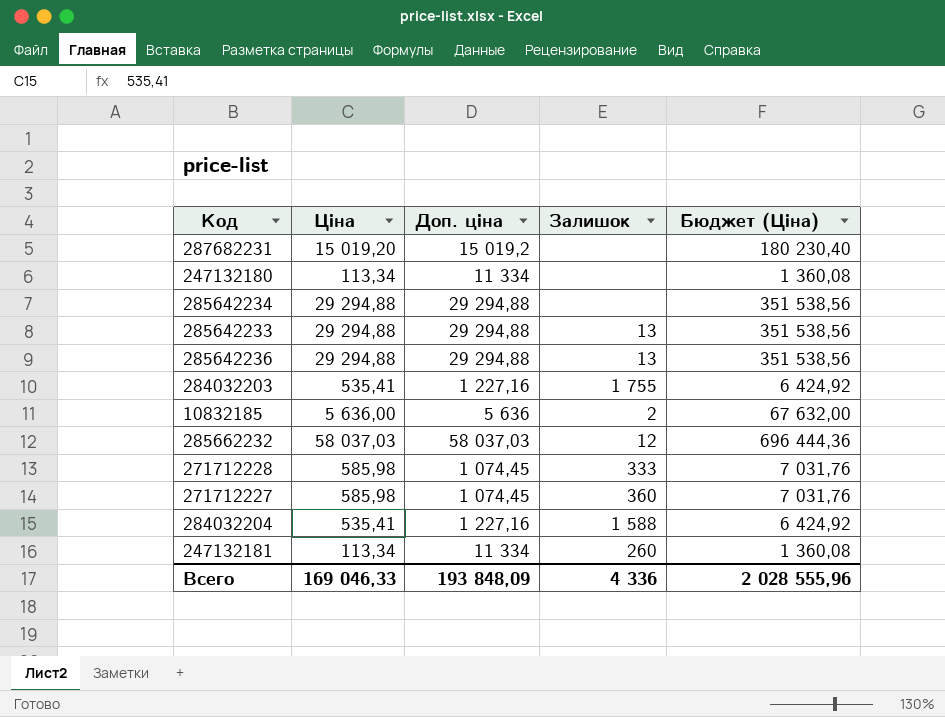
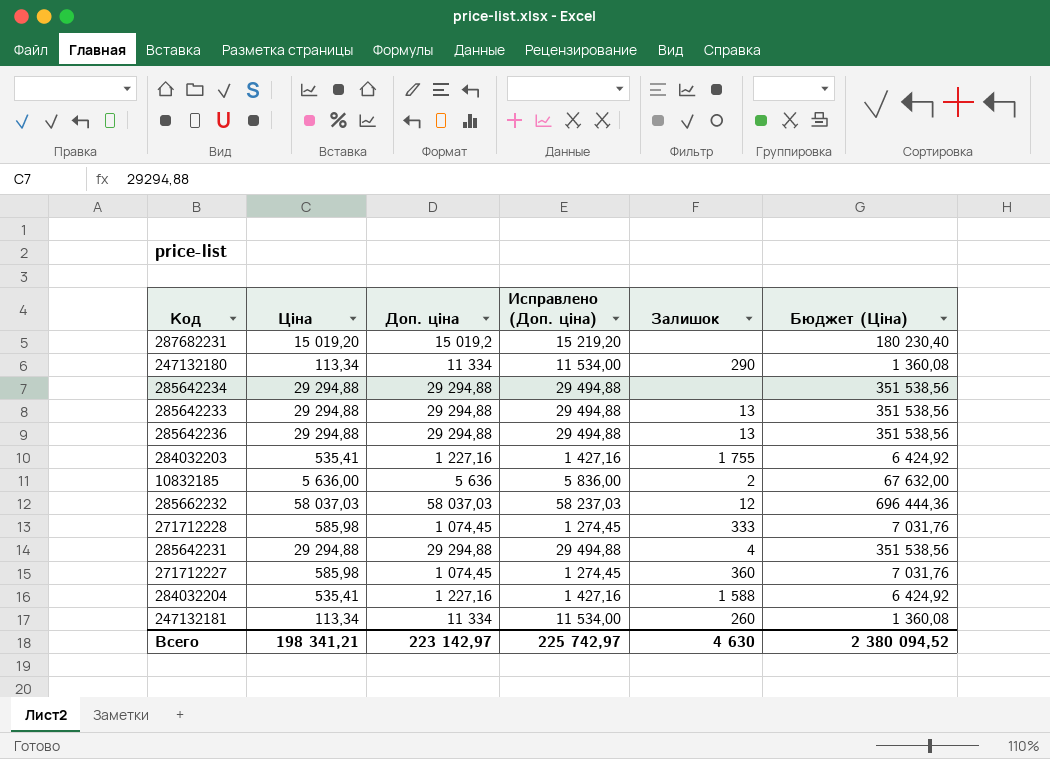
column Исправлено (Доп. ціна) | formula: none -> [Доп. ціна] + 200
247132180 | Залишок: none -> 290
row 285642231: none -> 29 294,88 | 29 294,88 | 29 494,88 | 4 | 351 538,56
Всего | Ціна: 169 046,33 -> 198 341,21
Всего | Доп. ціна: 193 848,09 -> 223 142,97
Всего | Залишок: 4 336 -> 4 630
Всего | Бюджет (Ціна): 2 028 555,96 -> 2 380 094,52

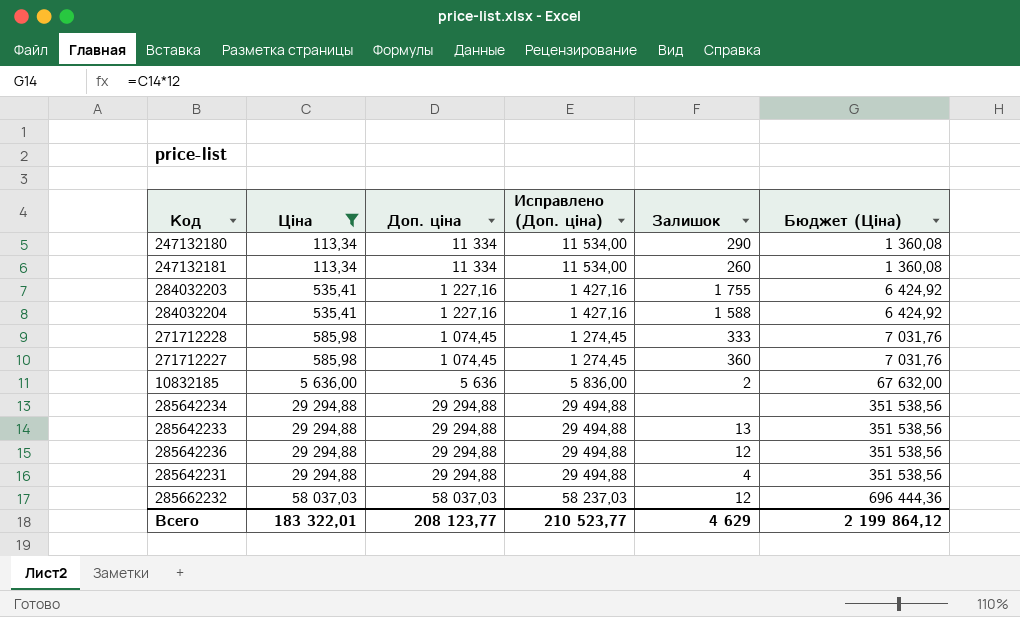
filter: none -> Ціна != 15 019,20
row order: none -> Ціна ascending
285642236 | Залишок: 13 -> 12
Всего | Ціна: 198 341,21 -> 183 322,01
Всего | Доп. ціна: 223 142,97 -> 208 123,77
Всего | Исправлено (Доп. ціна): 225 742,97 -> 210 523,77
Всего | Залишок: 4 630 -> 4 629
Всего | Бюджет (Ціна): 2 380 094,52 -> 2 199 864,12

